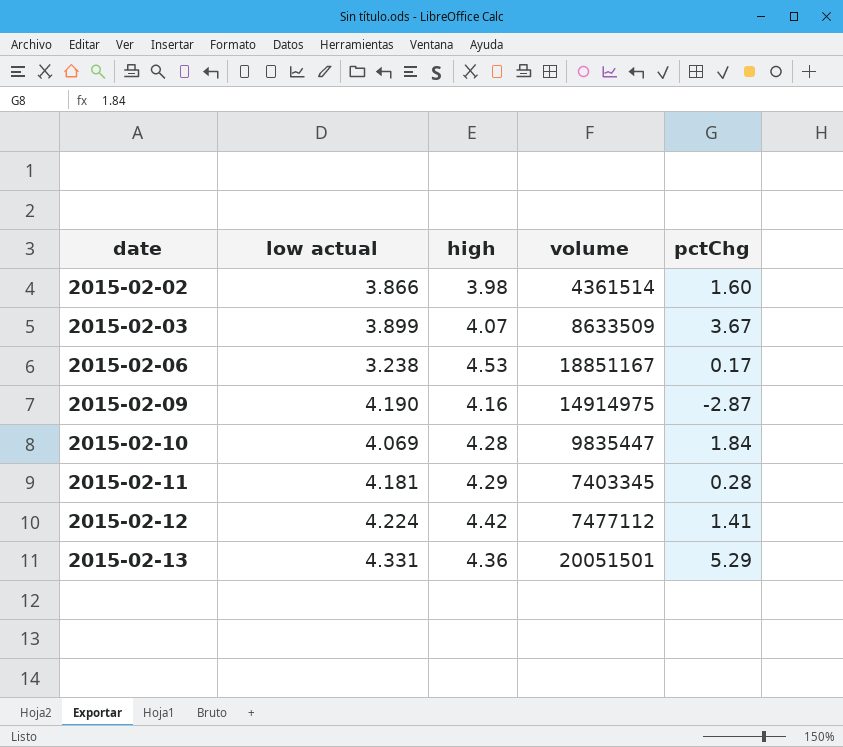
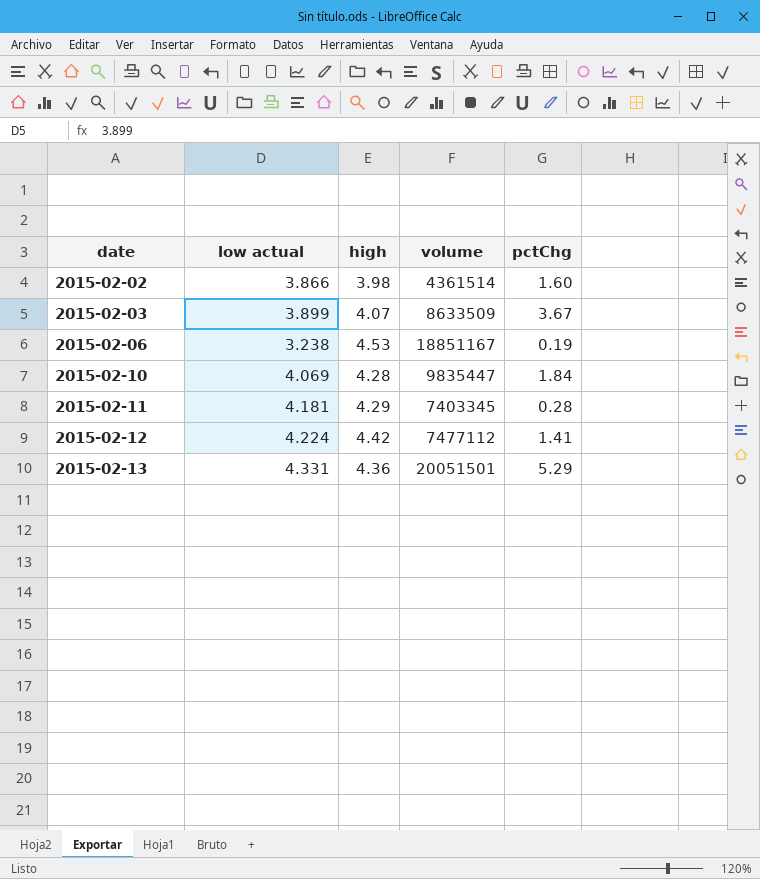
row 2015-02-09: 4.190 | 4.16 | 14914975 | -2.87 -> none
2015-02-06 | pctChg: 0.17 -> 0.19

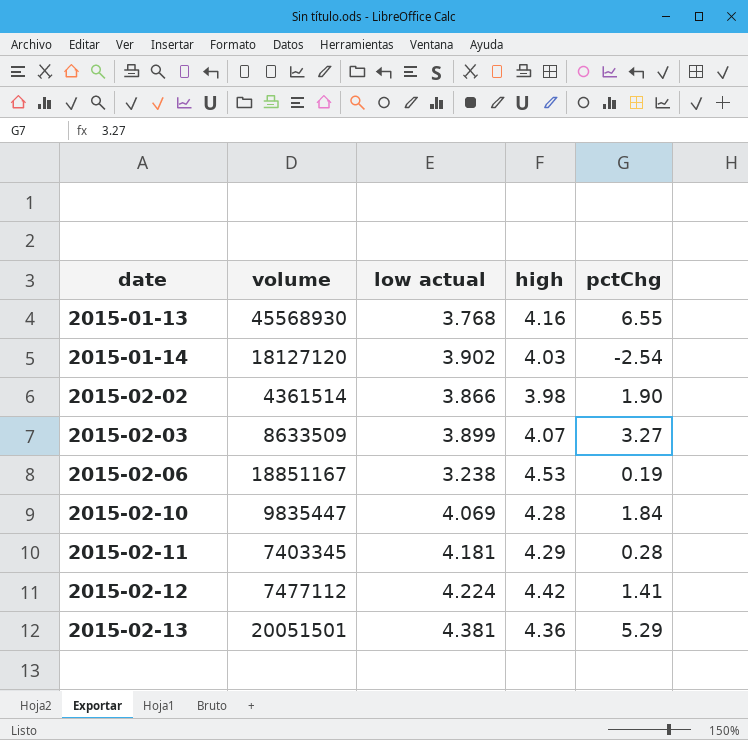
column volume | position: 4 -> 2
row 2015-01-13: none -> 45568930 | 3.768 | 4.16 | 6.55
row 2015-01-14: none -> 18127120 | 3.902 | 4.03 | -2.54
2015-02-02 | pctChg: 1.60 -> 1.90
2015-02-03 | pctChg: 3.67 -> 3.27
2015-02-13 | low actual: 4.331 -> 4.381

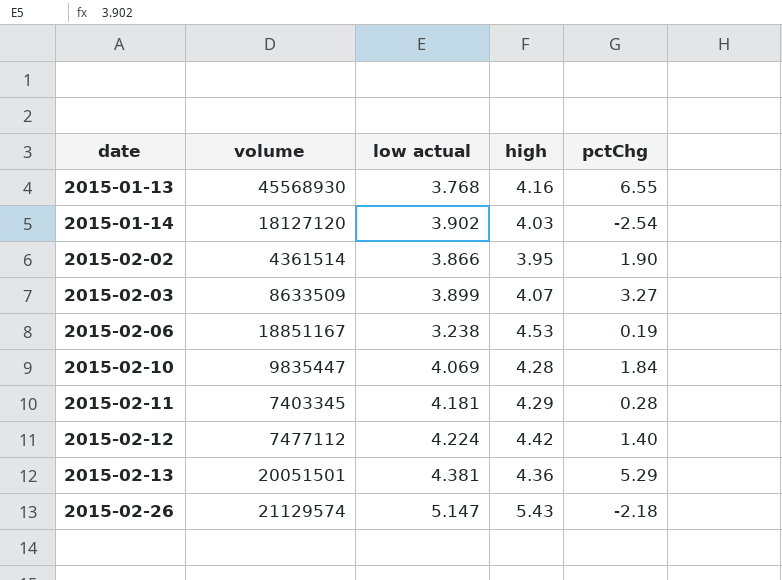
2015-02-02 | high: 3.98 -> 3.95
2015-02-12 | pctChg: 1.41 -> 1.40
row 2015-02-26: none -> 21129574 | 5.147 | 5.43 | -2.18

